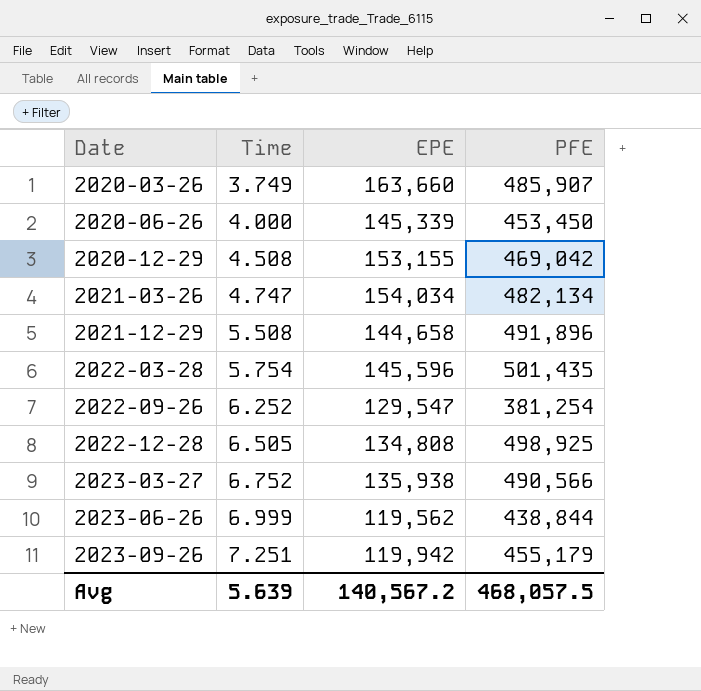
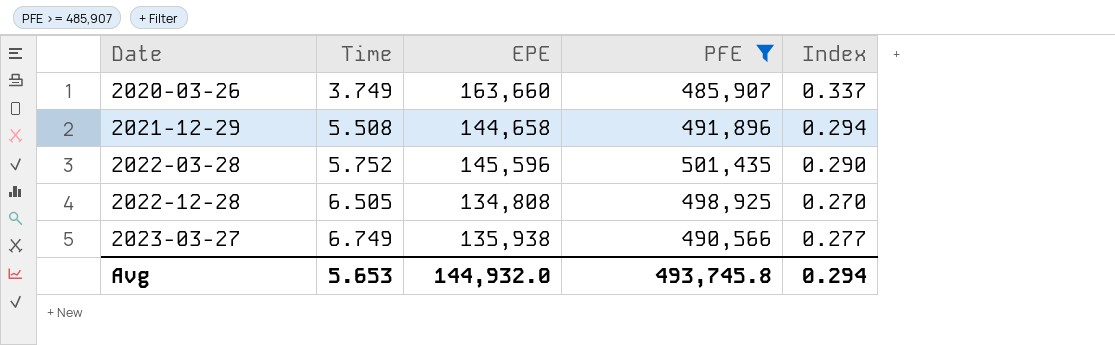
filter: none -> PFE >= 485,907
column Index | formula: none -> [EPE] / [PFE]
2022-03-28 | Time: 5.754 -> 5.752
2023-03-27 | Time: 6.752 -> 6.749
Avg | Time: 5.639 -> 5.653
Avg | EPE: 140,567.2 -> 144,932.0
Avg | PFE: 468,057.5 -> 493,745.8

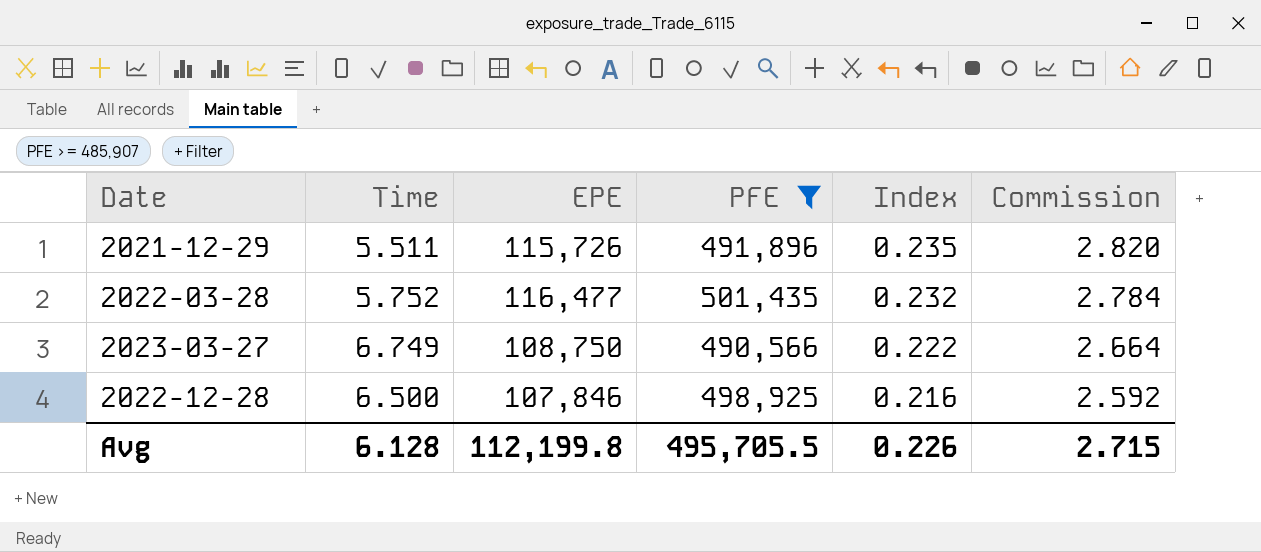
row order: Date ascending -> Index descending
column Commission | formula: none -> [Index] * 12
row 2020-03-26: 3.749 | 163,660 | 485,907 | 0.337 -> none
2021-12-29 | Time: 5.508 -> 5.511
2021-12-29 | EPE: 144,658 -> 115,726
2021-12-29 | Index: 0.294 -> 0.235
2022-03-28 | EPE: 145,596 -> 116,477
2022-03-28 | Index: 0.290 -> 0.232
2023-03-27 | EPE: 135,938 -> 108,750
2023-03-27 | Index: 0.277 -> 0.222
2022-12-28 | Time: 6.505 -> 6.500
2022-12-28 | EPE: 134,808 -> 107,846
2022-12-28 | Index: 0.270 -> 0.216
Avg | Time: 5.653 -> 6.128
Avg | EPE: 144,932.0 -> 112,199.8
Avg | PFE: 493,745.8 -> 495,705.5
Avg | Index: 0.294 -> 0.226

